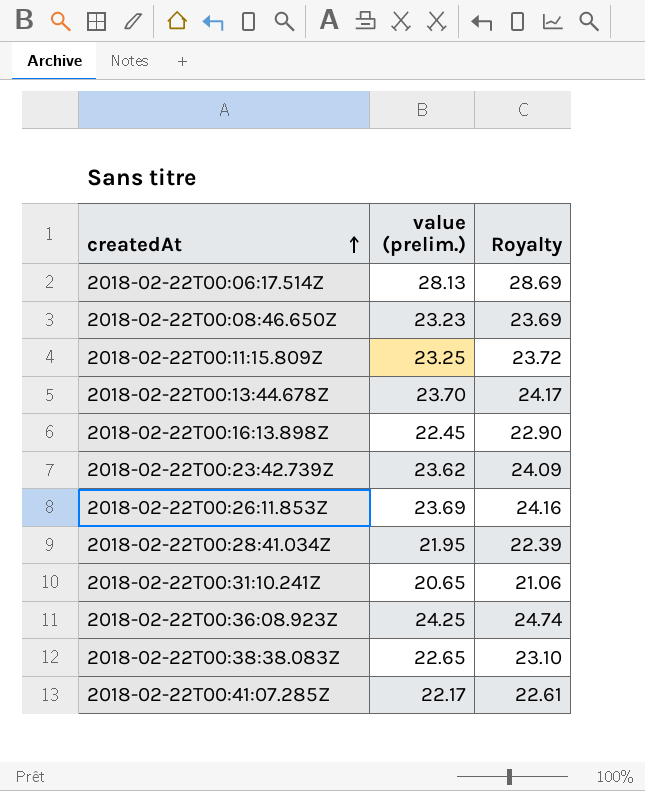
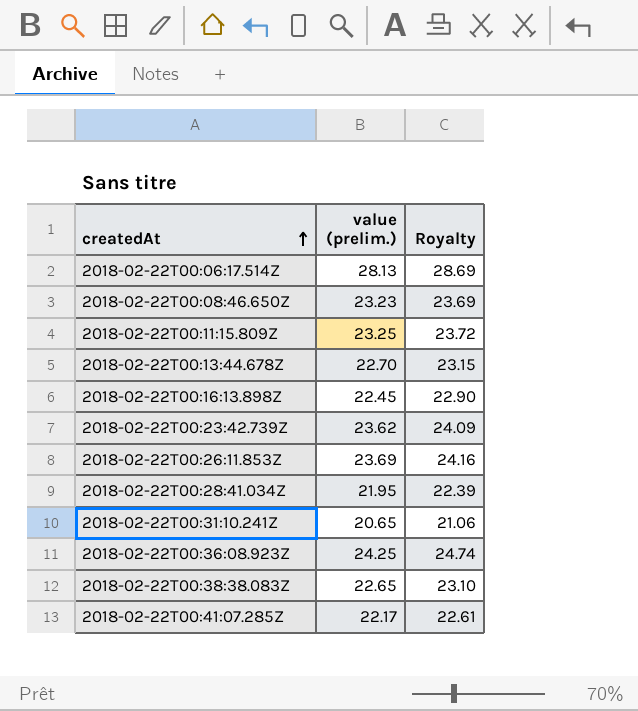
2018-02-22T00:13:44.678Z | value (prelim.): 23.70 -> 22.70
2018-02-22T00:13:44.678Z | Royalty: 24.17 -> 23.15

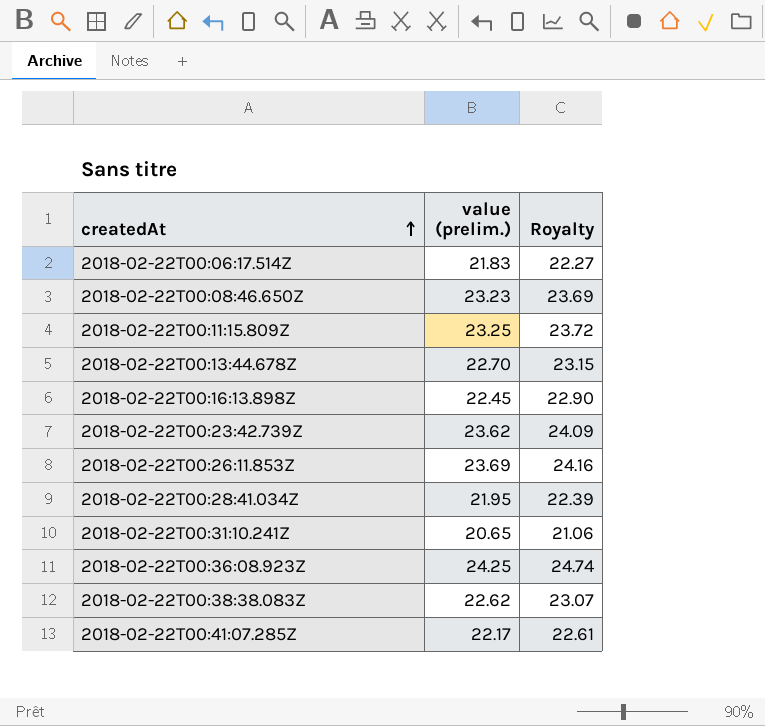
2018-02-22T00:06:17.514Z | value (prelim.): 28.13 -> 21.83
2018-02-22T00:06:17.514Z | Royalty: 28.69 -> 22.27
2018-02-22T00:38:38.083Z | value (prelim.): 22.65 -> 22.62
2018-02-22T00:38:38.083Z | Royalty: 23.10 -> 23.07

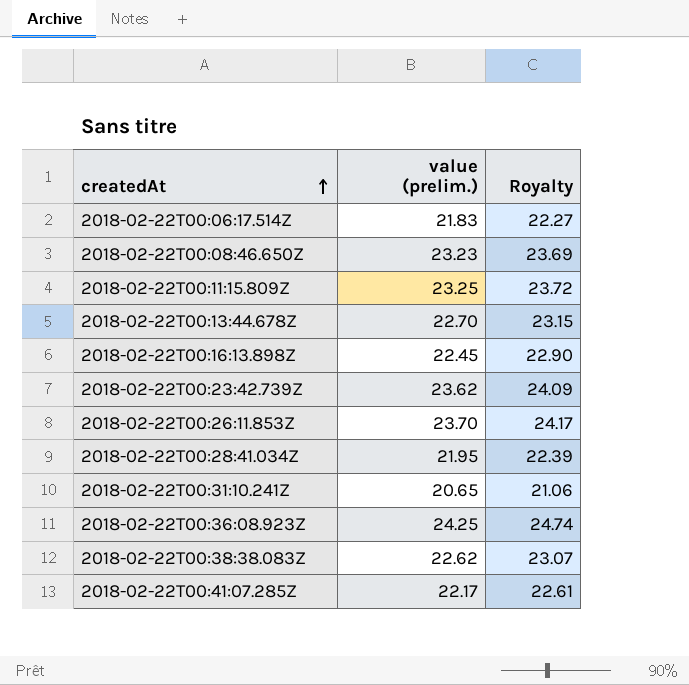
2018-02-22T00:26:11.853Z | value (prelim.): 23.69 -> 23.70
2018-02-22T00:26:11.853Z | Royalty: 24.16 -> 24.17

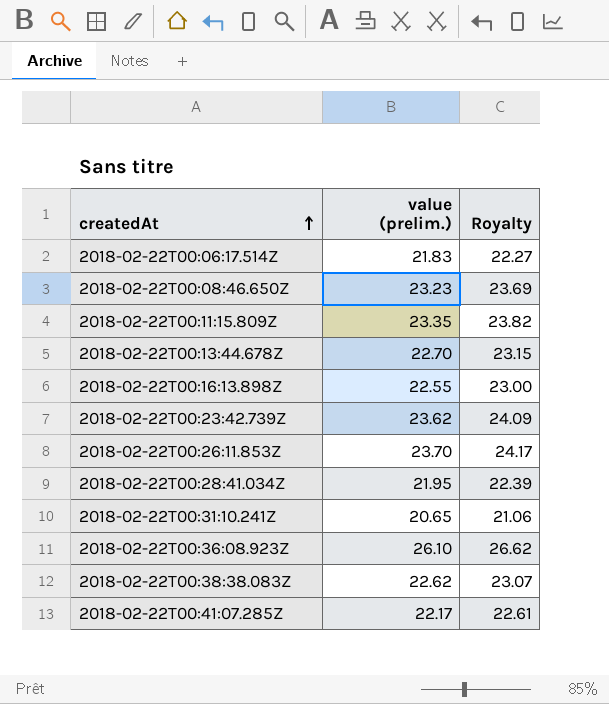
2018-02-22T00:11:15.809Z | value (prelim.): 23.25 -> 23.35
2018-02-22T00:11:15.809Z | Royalty: 23.72 -> 23.82
2018-02-22T00:16:13.898Z | value (prelim.): 22.45 -> 22.55
2018-02-22T00:16:13.898Z | Royalty: 22.90 -> 23.00
2018-02-22T00:36:08.923Z | value (prelim.): 24.25 -> 26.10
2018-02-22T00:36:08.923Z | Royalty: 24.74 -> 26.62

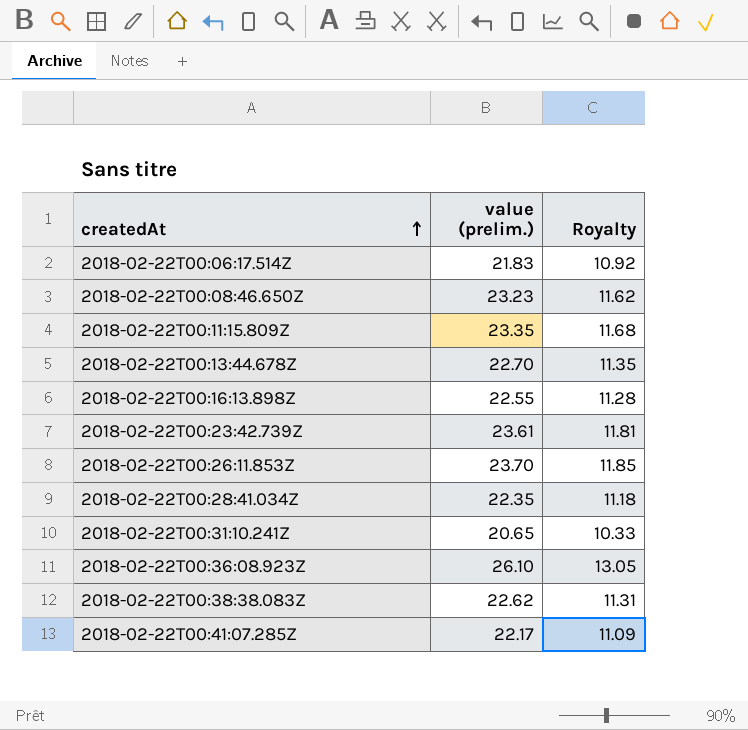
column Royalty | formula: [value (prelim.)] * 1.02 -> [value (prelim.)] * 0.5
2018-02-22T00:23:42.739Z | value (prelim.): 23.62 -> 23.61
2018-02-22T00:28:41.034Z | value (prelim.): 21.95 -> 22.35

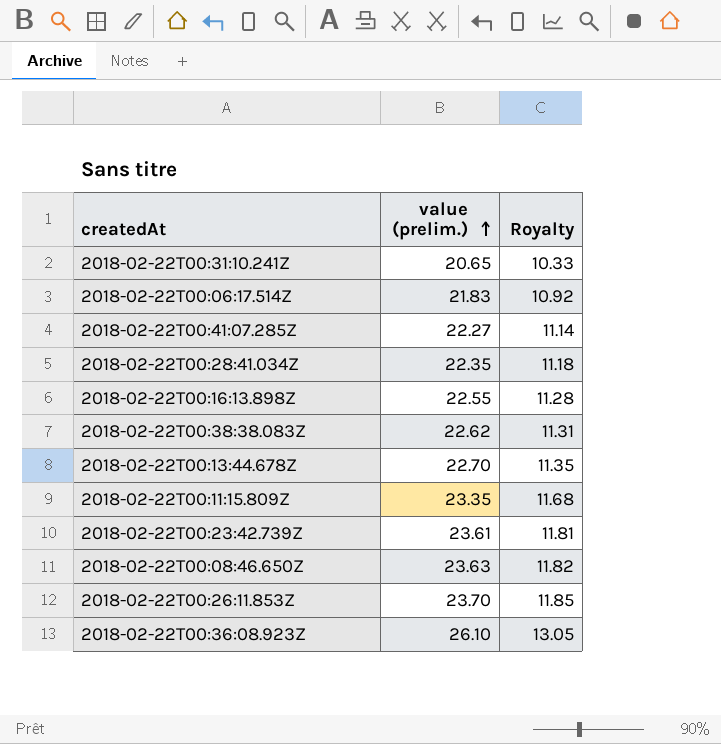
row order: createdAt ascending -> value (prelim.) ascending
2018-02-22T00:41:07.285Z | value (prelim.): 22.17 -> 22.27
2018-02-22T00:41:07.285Z | Royalty: 11.09 -> 11.14
2018-02-22T00:08:46.650Z | value (prelim.): 23.23 -> 23.63
2018-02-22T00:08:46.650Z | Royalty: 11.62 -> 11.82

